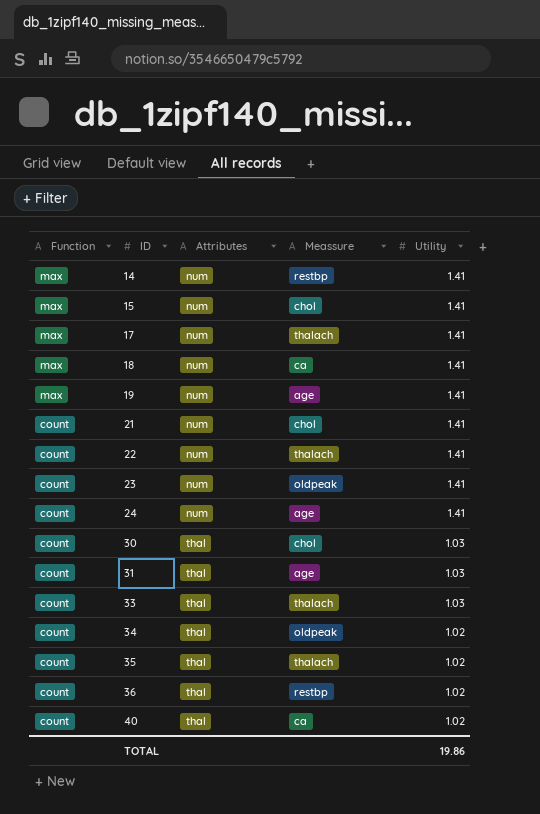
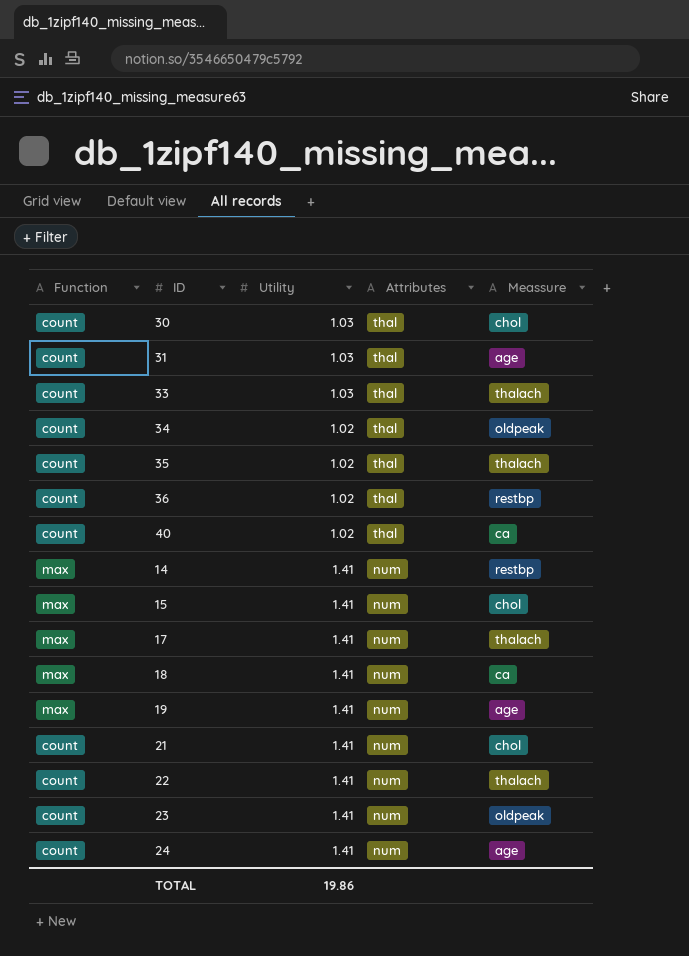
row order: Function descending -> Attributes descending
column Utility | position: 5 -> 3

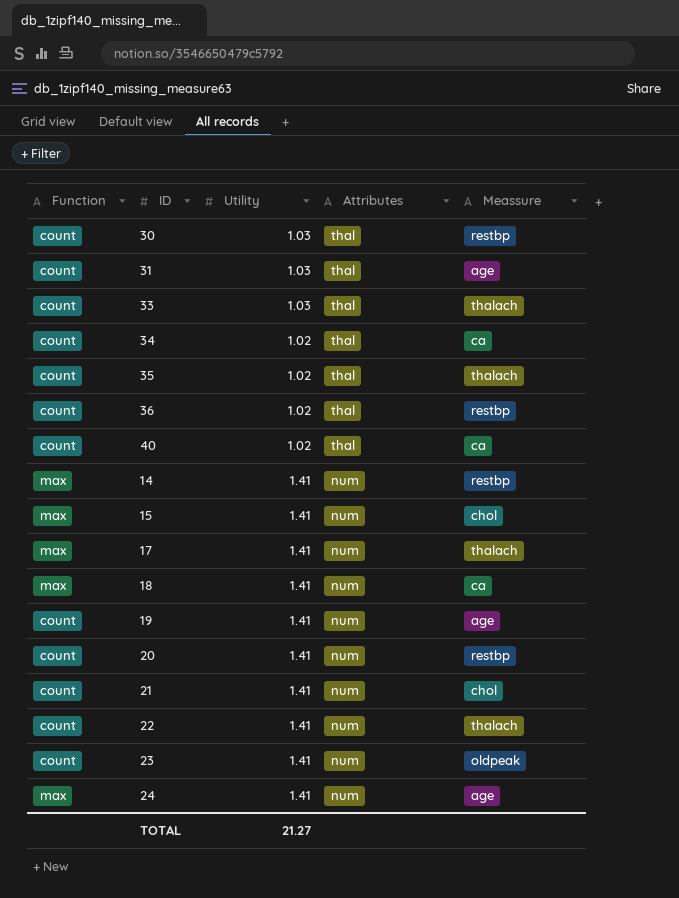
30 | Meassure: chol -> restbp
34 | Meassure: oldpeak -> ca
19 | Function: max -> count
row 20: none -> count | 1.41 | num | restbp
24 | Function: count -> max
TOTAL | Utility: 19.86 -> 21.27

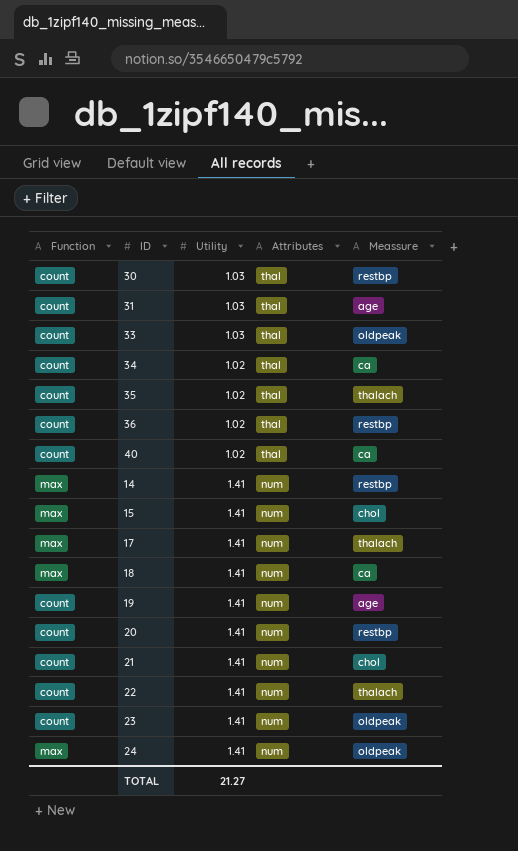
33 | Meassure: thalach -> oldpeak
24 | Meassure: age -> oldpeak

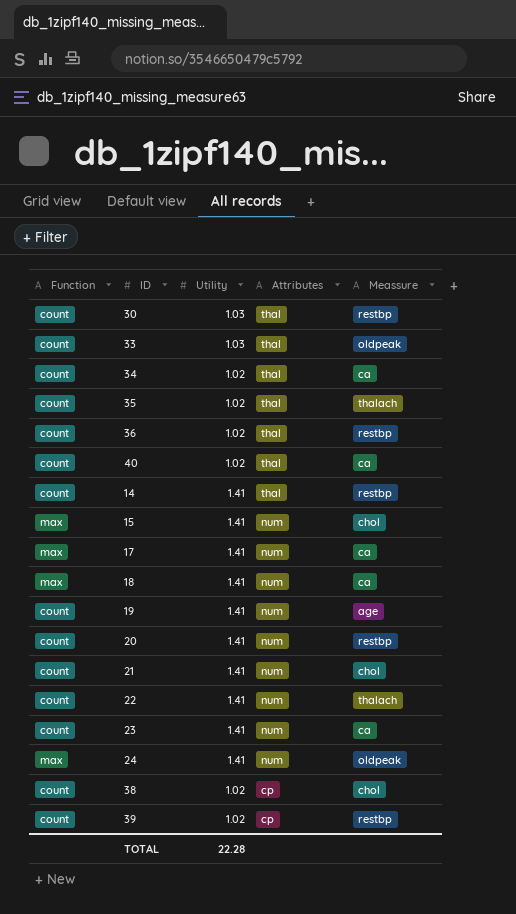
row 31: count | 1.03 | thal | age -> none
14 | Function: max -> count
14 | Attributes: num -> thal
17 | Meassure: thalach -> ca
23 | Meassure: oldpeak -> ca
row 38: none -> count | 1.02 | cp | chol
row 39: none -> count | 1.02 | cp | restbp
TOTAL | Utility: 21.27 -> 22.28

